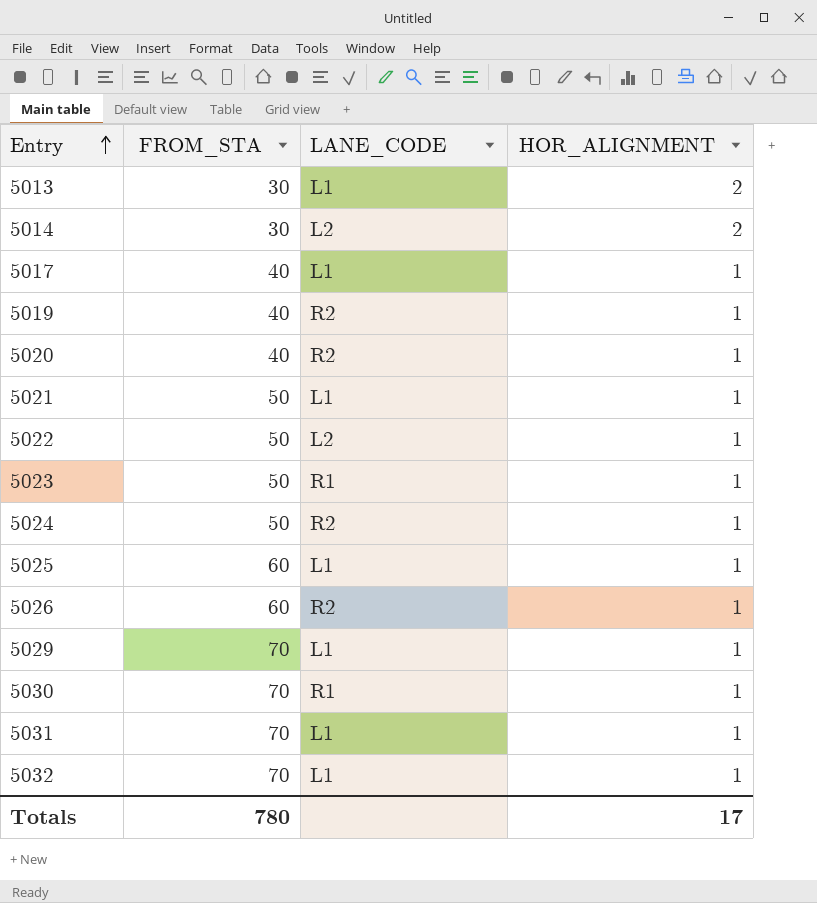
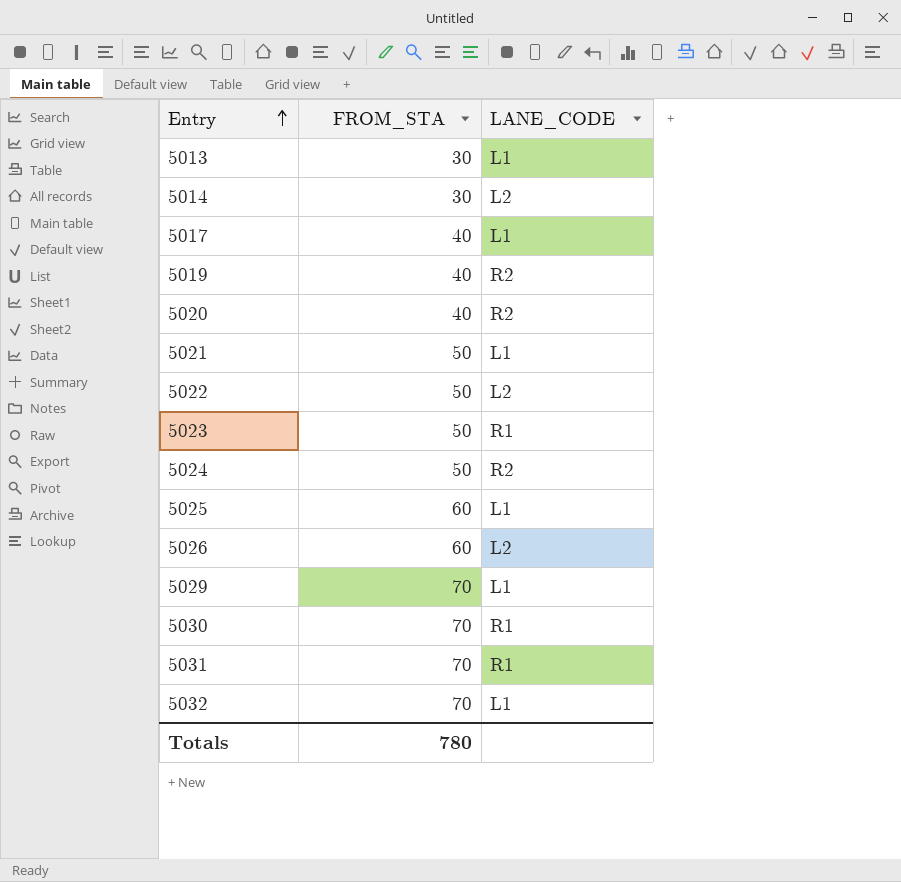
column HOR_ALIGNMENT | position: 4 -> none
5026 | LANE_CODE: R2 -> L2
5031 | LANE_CODE: L1 -> R1

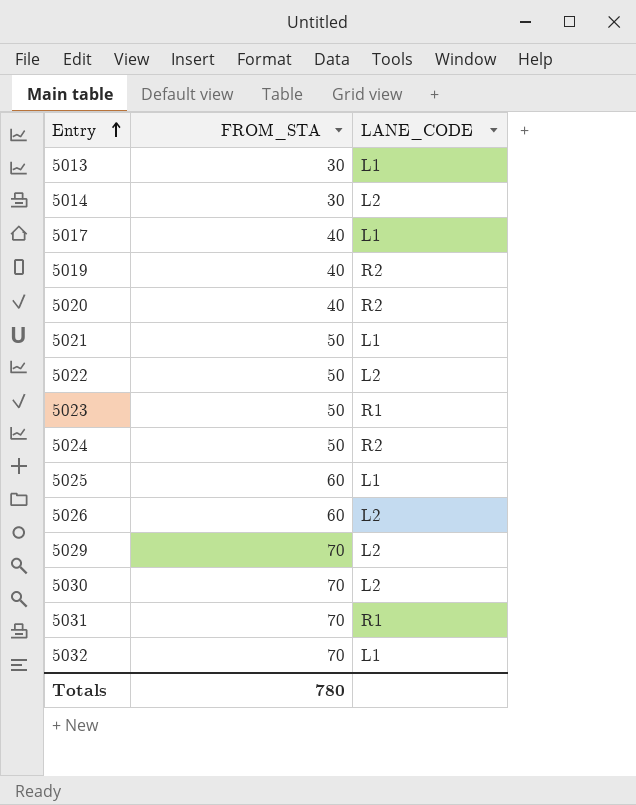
5029 | LANE_CODE: L1 -> L2
5030 | LANE_CODE: R1 -> L2

